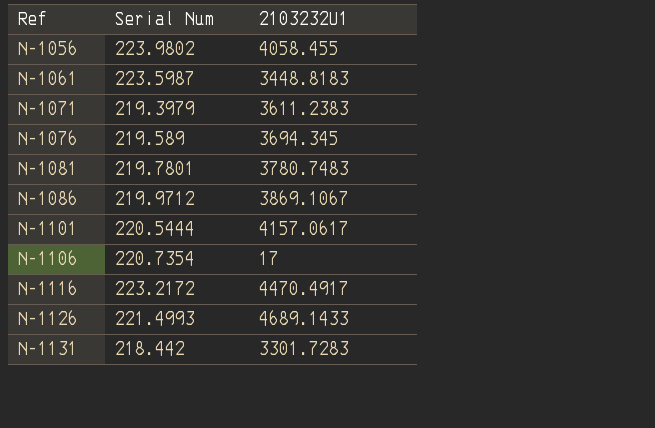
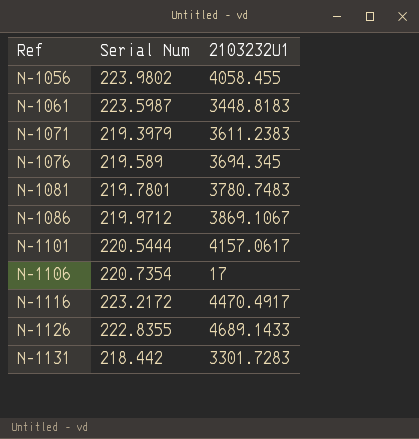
N-1126 | Serial Num: 221.4993 -> 222.8355

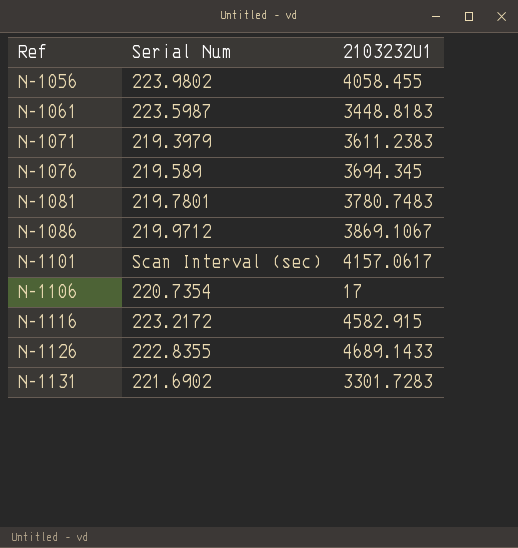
N-1101 | Serial Num: 220.5444 -> Scan Interval (sec)
N-1116 | 2103232U1: 4470.4917 -> 4582.915
N-1131 | Serial Num: 218.442 -> 221.6902

